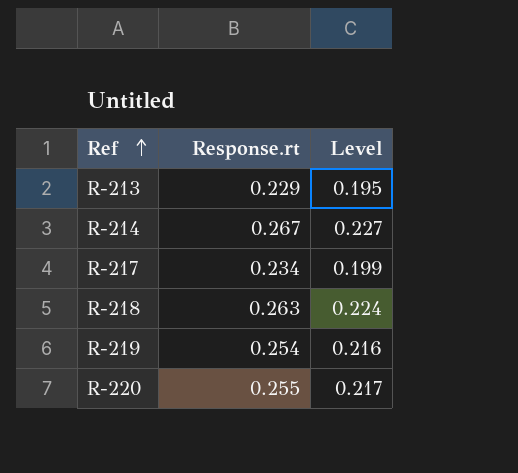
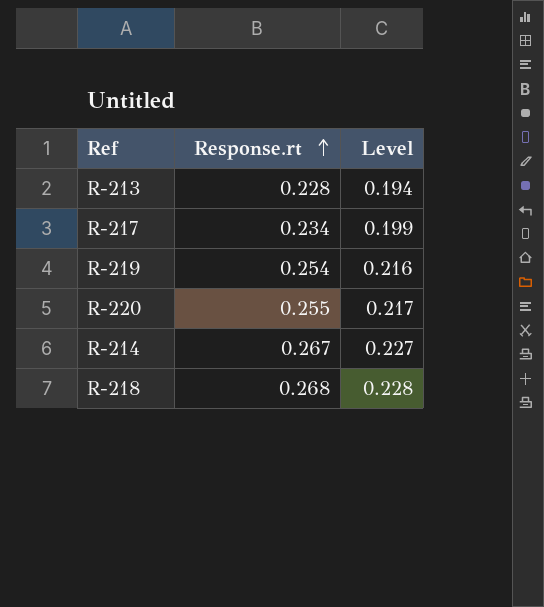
row order: Ref ascending -> Response.rt ascending
R-213 | Response.rt: 0.229 -> 0.228
R-213 | Level: 0.195 -> 0.194
R-218 | Response.rt: 0.263 -> 0.268
R-218 | Level: 0.224 -> 0.228

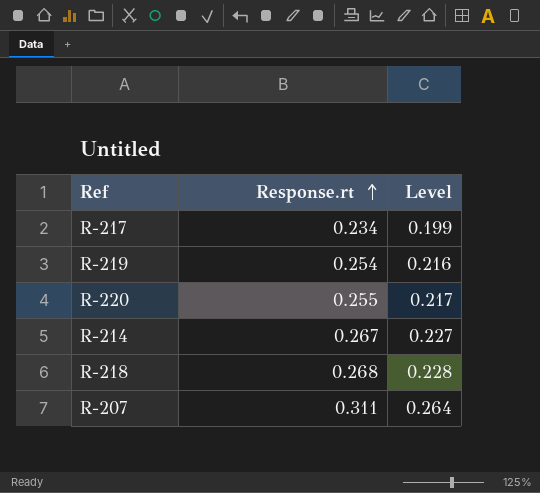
row R-213: 0.228 | 0.194 -> none
row R-207: none -> 0.311 | 0.264

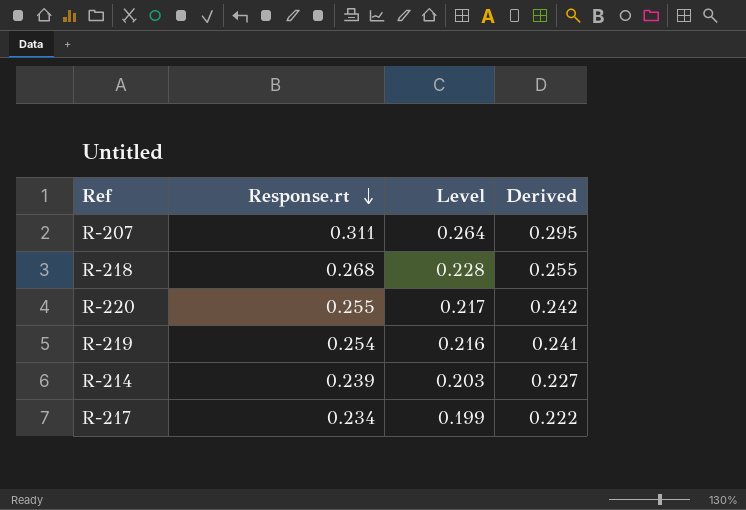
row order: Response.rt ascending -> Response.rt descending
column Derived | formula: none -> [Response.rt] * 0.95
R-214 | Response.rt: 0.267 -> 0.239
R-214 | Level: 0.227 -> 0.203

